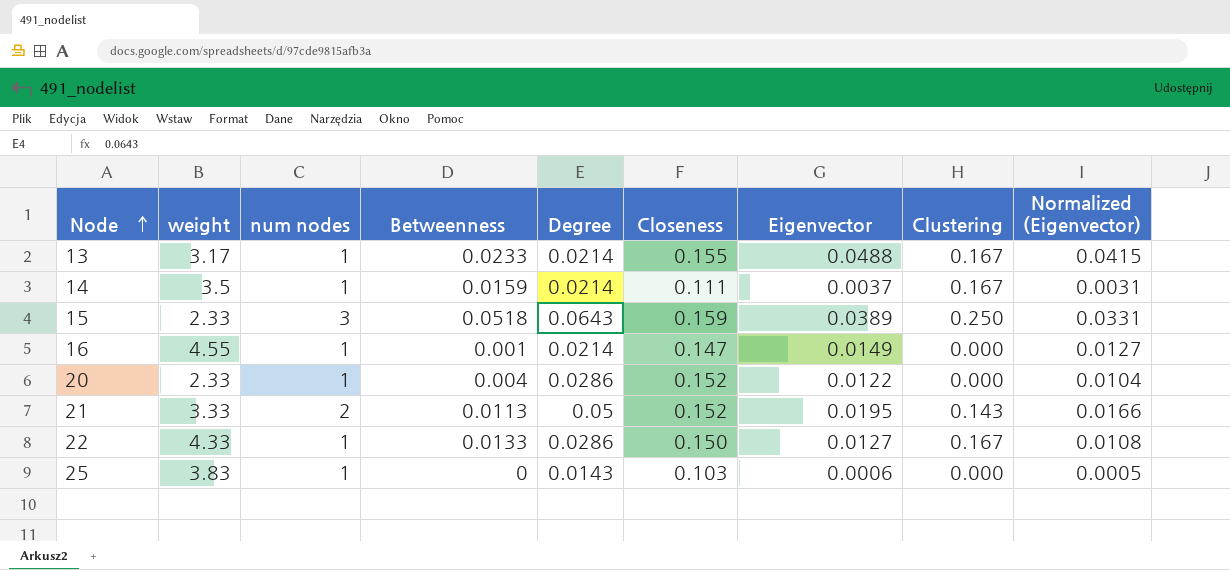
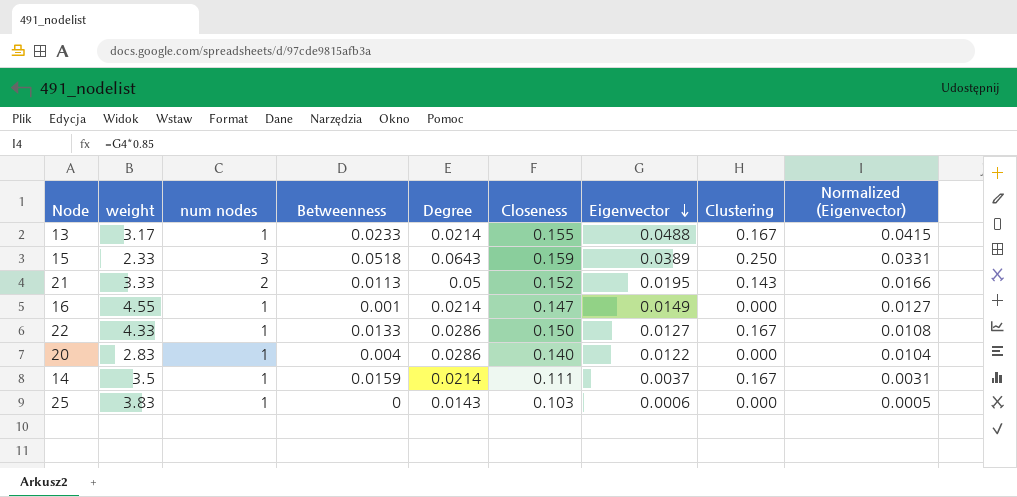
row order: Node ascending -> Eigenvector descending
20 | weight: 2.33 -> 2.83
20 | Closeness: 0.152 -> 0.140

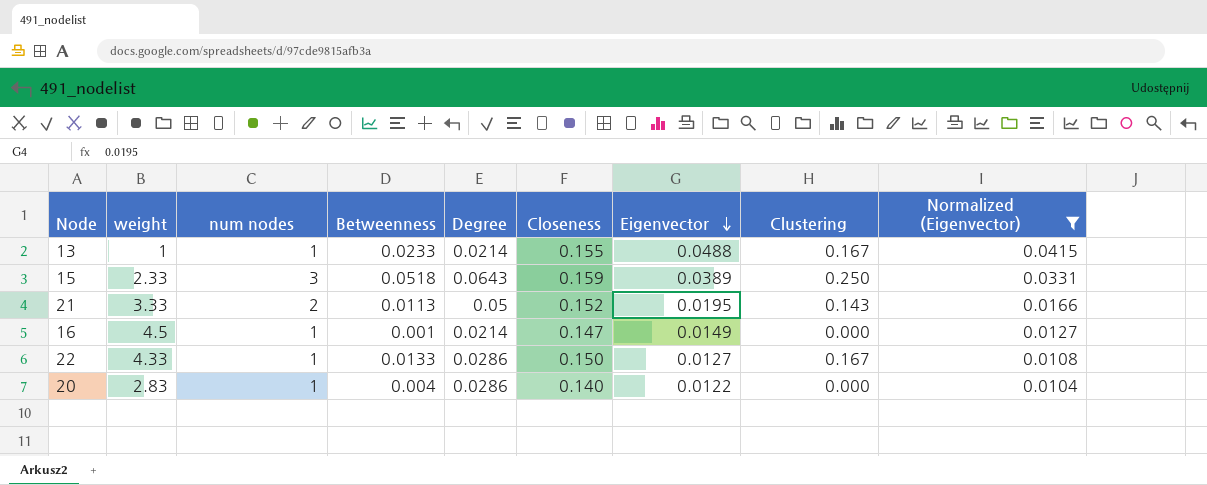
filter: none -> Normalized (Eigenvector) >= 0.0104
13 | weight: 3.17 -> 1
16 | weight: 4.55 -> 4.5

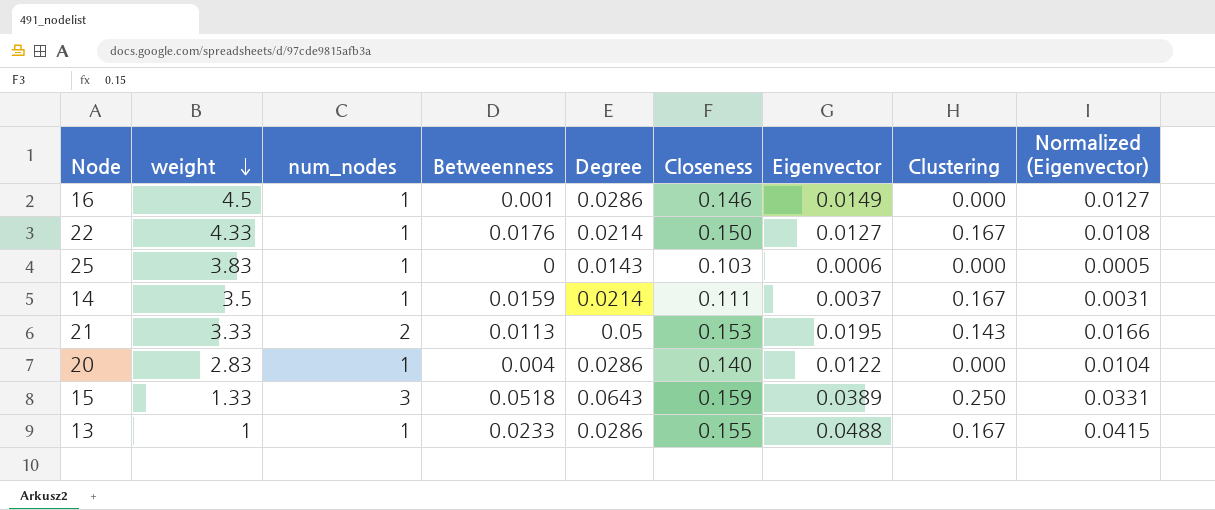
filter: Normalized (Eigenvector) >= 0.0104 -> none
row order: Eigenvector descending -> weight descending
column name: num nodes -> num_nodes
16 | Degree: 0.0214 -> 0.0286
16 | Closeness: 0.147 -> 0.146
22 | Betweenness: 0.0133 -> 0.0176
22 | Degree: 0.0286 -> 0.0214
21 | Closeness: 0.152 -> 0.153
15 | weight: 2.33 -> 1.33
13 | Degree: 0.0214 -> 0.0286

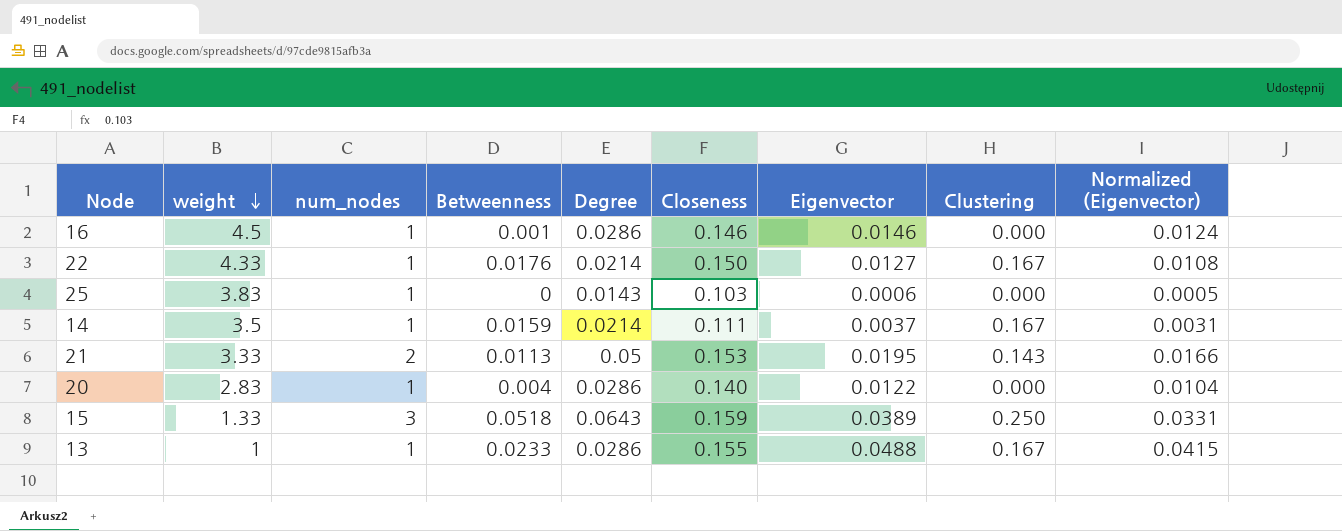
16 | Eigenvector: 0.0149 -> 0.0146
16 | Normalized (Eigenvector): 0.0127 -> 0.0124

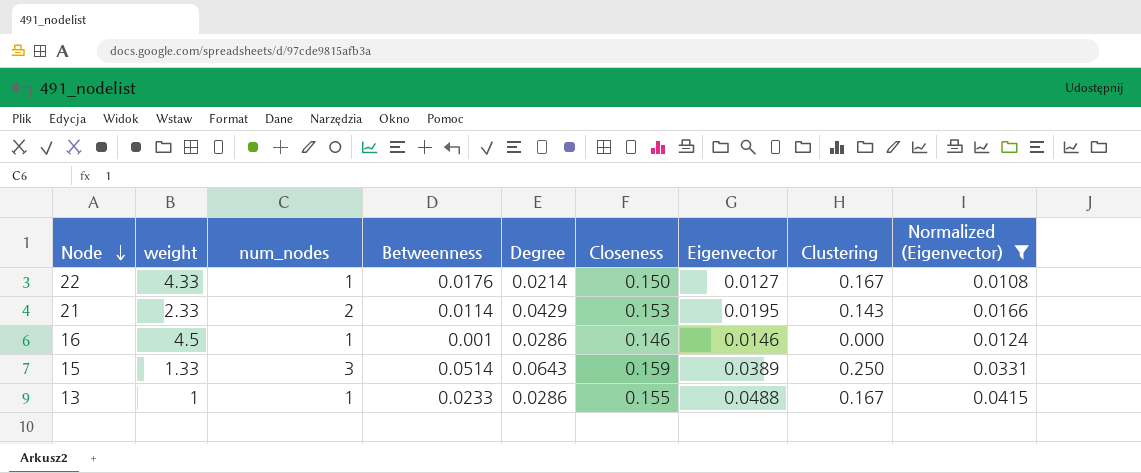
filter: none -> Normalized (Eigenvector) >= 0.0108
row order: weight descending -> Node descending
21 | weight: 3.33 -> 2.33
21 | Betweenness: 0.0113 -> 0.0114
21 | Degree: 0.05 -> 0.0429
15 | Betweenness: 0.0518 -> 0.0514

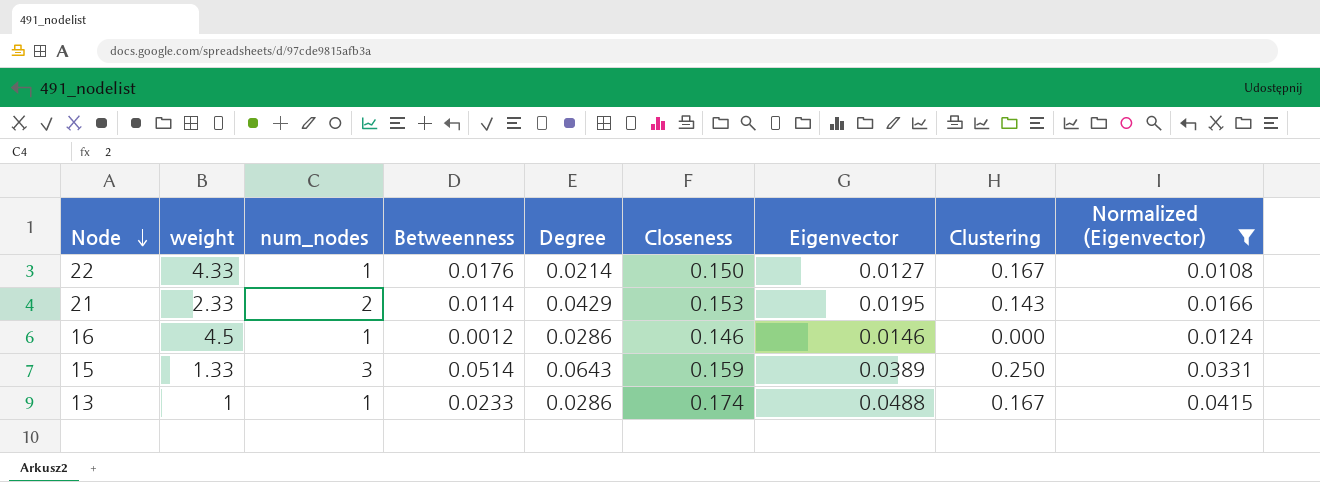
16 | Betweenness: 0.001 -> 0.0012
13 | Closeness: 0.155 -> 0.174

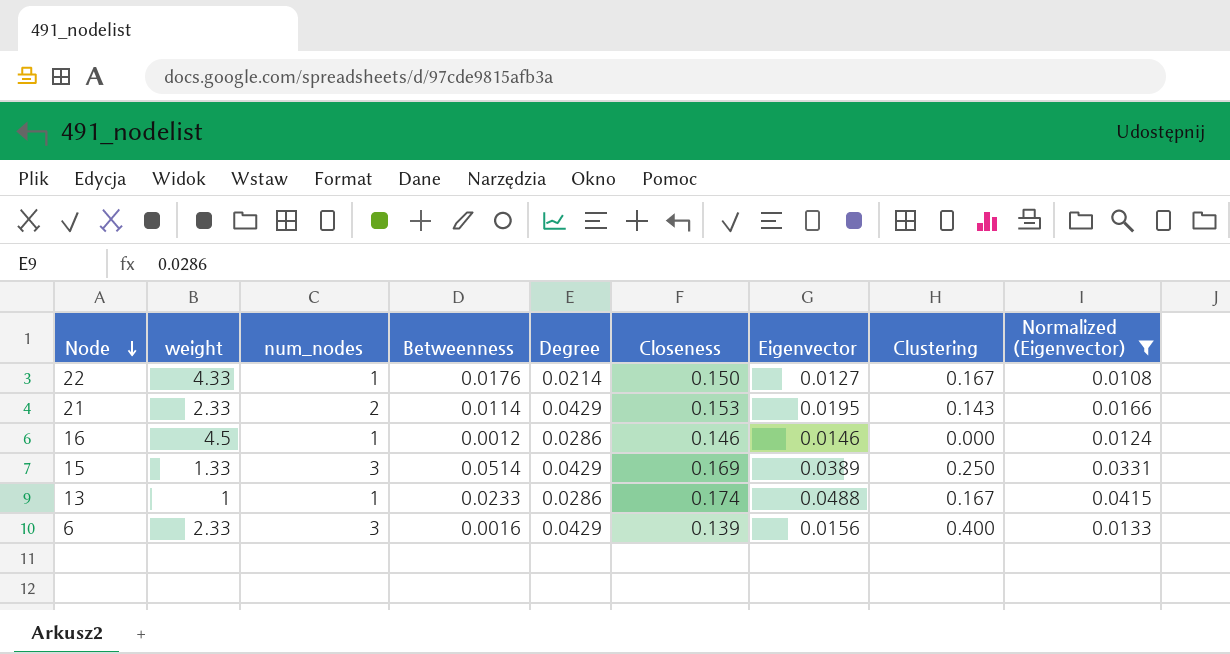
15 | Degree: 0.0643 -> 0.0429
15 | Closeness: 0.159 -> 0.169
row 6: none -> 2.33 | 3 | 0.0016 | 0.0429 | 0.139 | 0.0156 | 0.400 | 0.0133

